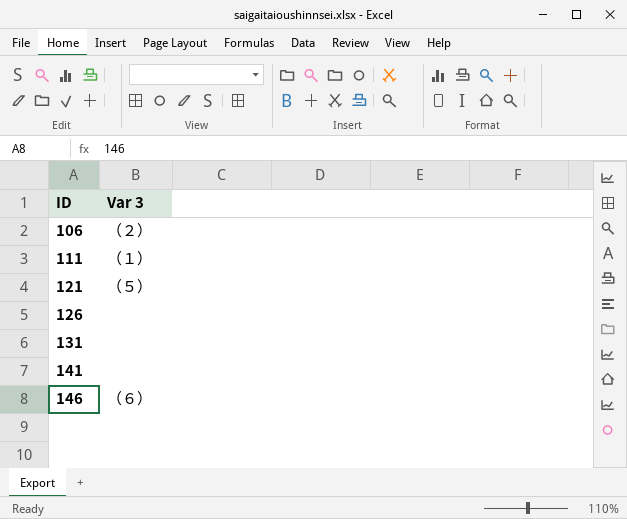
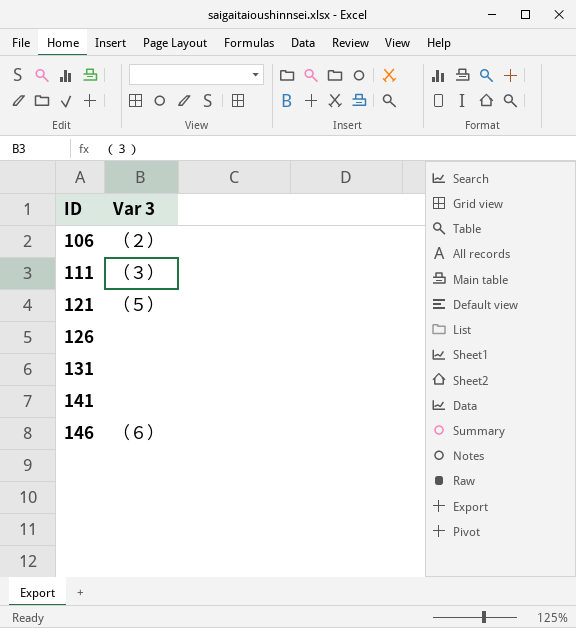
111 | Var 3: （１） -> （３）

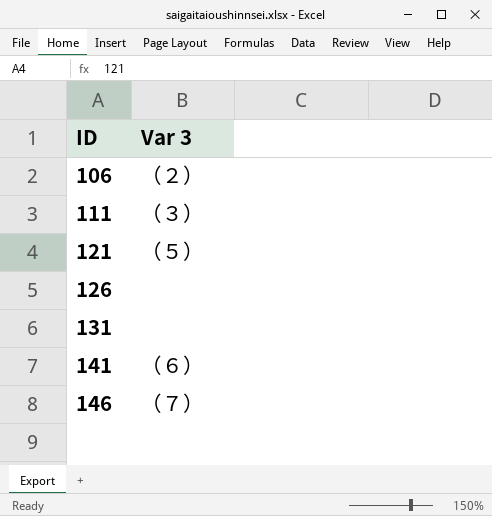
141 | Var 3: none -> （６）
146 | Var 3: （６） -> （７）

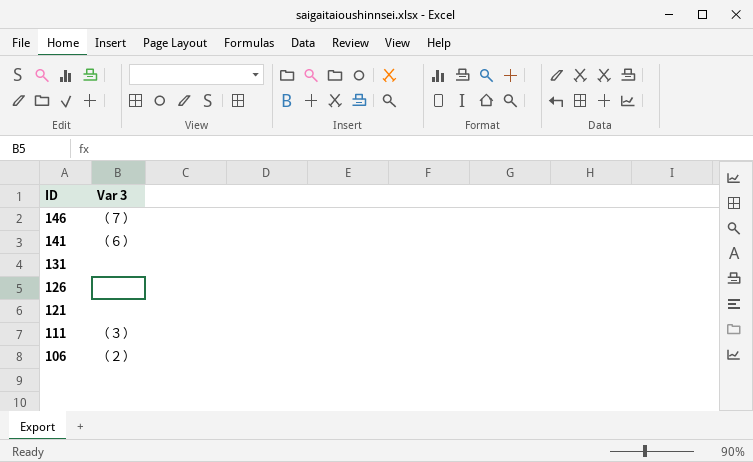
row order: ID ascending -> ID descending
121 | Var 3: （５） -> none

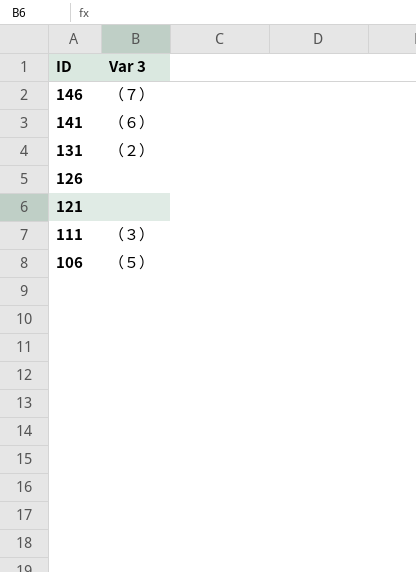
131 | Var 3: none -> （２）
106 | Var 3: （２） -> （５）

